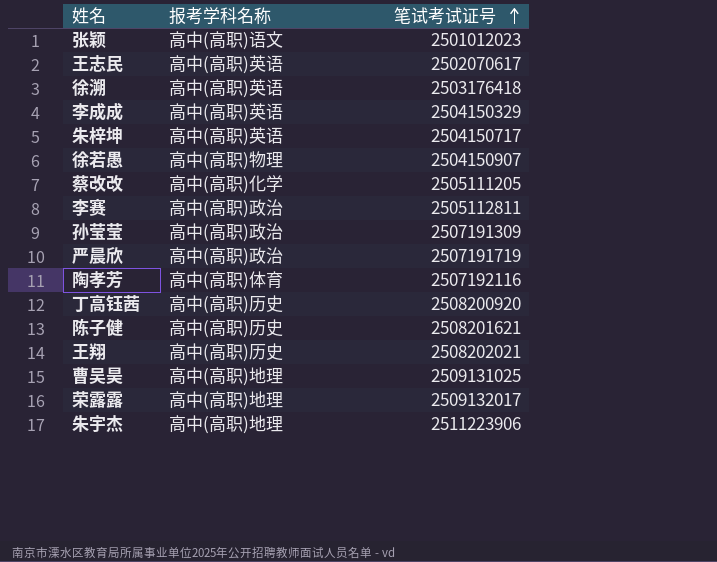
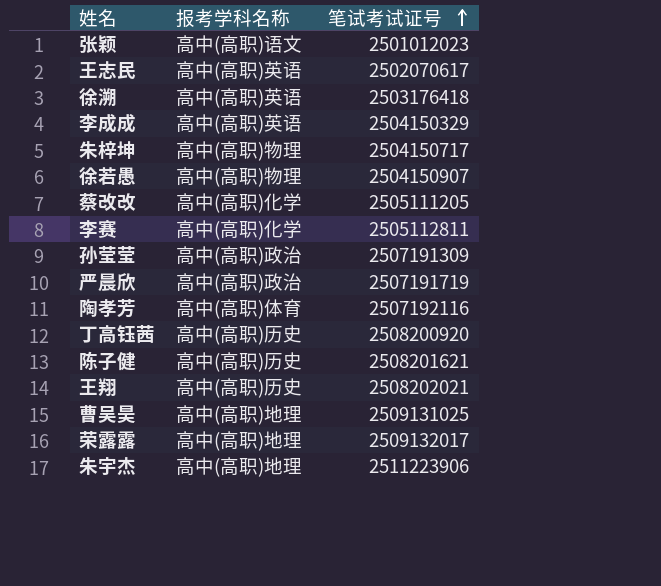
朱梓坤 | 报考学科名称: 高中(高职)英语 -> 高中(高职)物理
李赛 | 报考学科名称: 高中(高职)政治 -> 高中(高职)化学

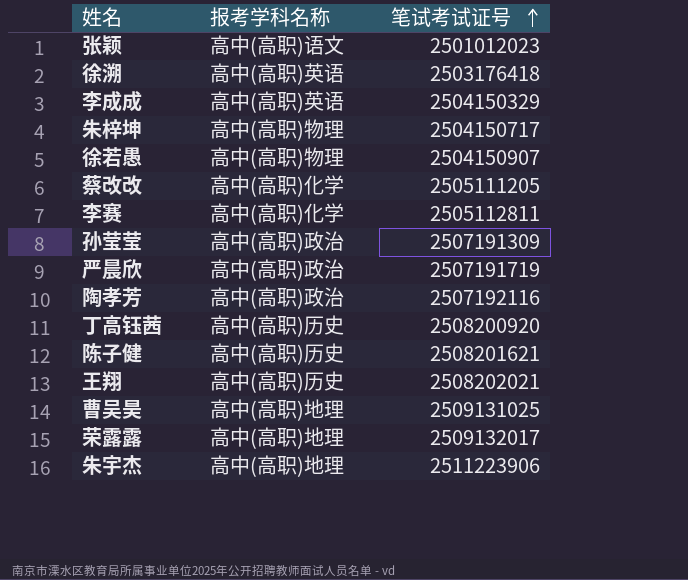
row 王志民: 高中(高职)英语 | 2502070617 -> none
陶孝芳 | 报考学科名称: 高中(高职)体育 -> 高中(高职)政治

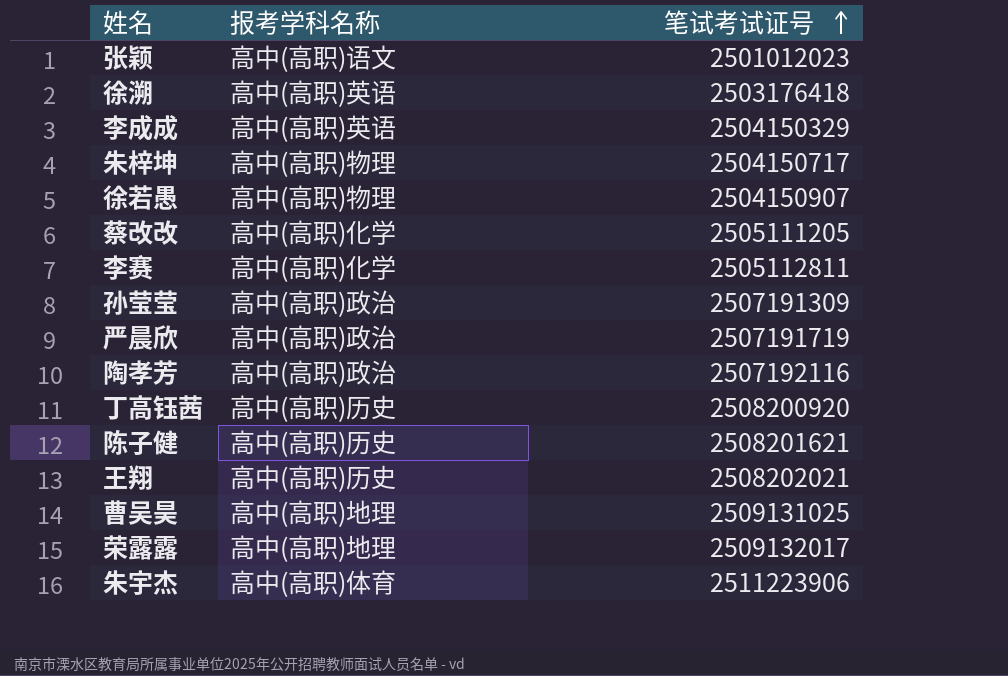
朱宇杰 | 报考学科名称: 高中(高职)地理 -> 高中(高职)体育

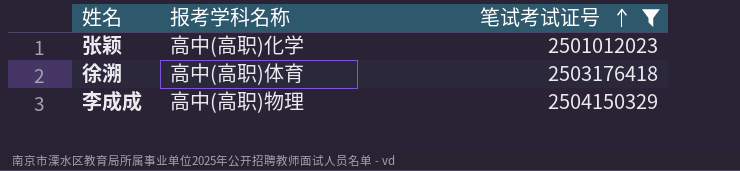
filter: none -> 笔试考试证号 <= 2504150329
张颖 | 报考学科名称: 高中(高职)语文 -> 高中(高职)化学
徐溯 | 报考学科名称: 高中(高职)英语 -> 高中(高职)体育
李成成 | 报考学科名称: 高中(高职)英语 -> 高中(高职)物理

